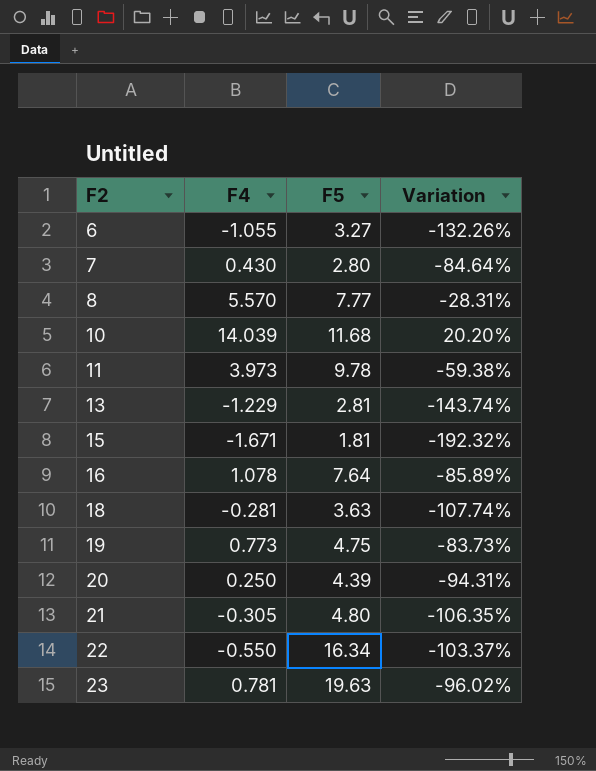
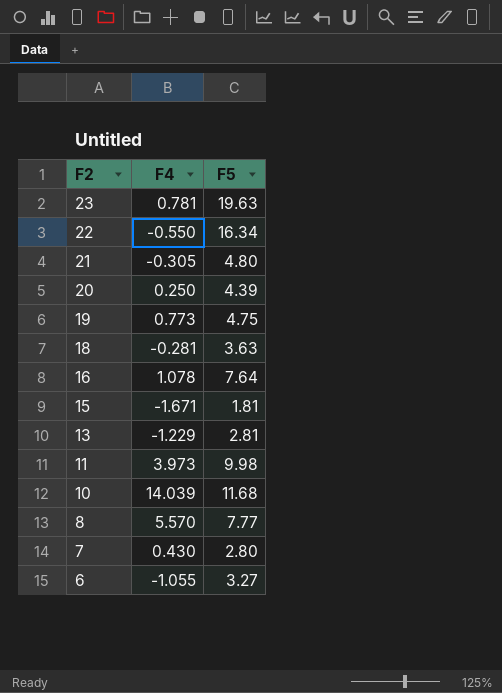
row order: F2 ascending -> F2 descending
column Variation | formula: ([F4] - [F5]) / [F5] -> none
11 | F5: 9.78 -> 9.98

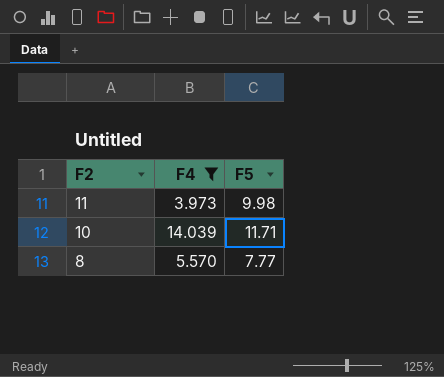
filter: none -> F4 >= 3.973
10 | F5: 11.68 -> 11.71

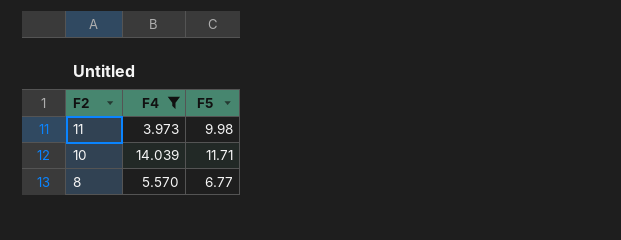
8 | F5: 7.77 -> 6.77

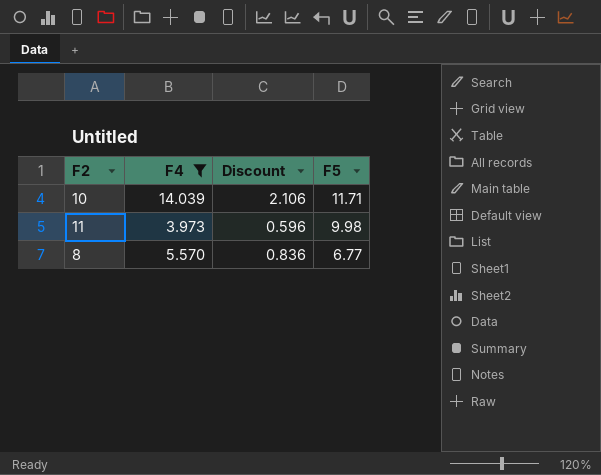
row order: F2 descending -> F5 descending
column Discount | formula: none -> [F4] * 0.15

